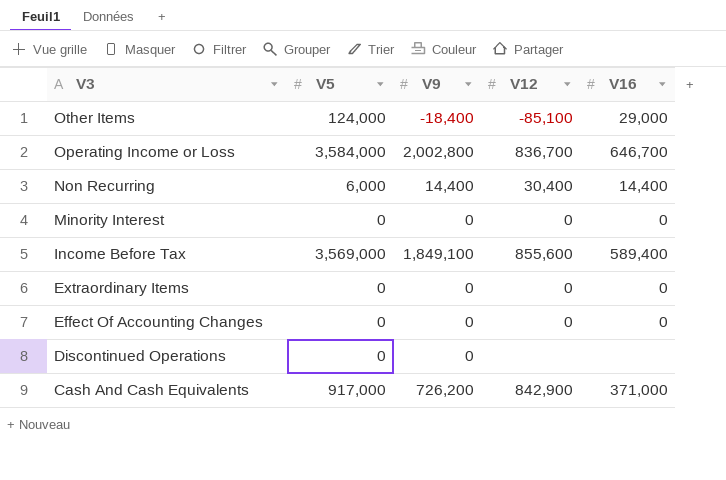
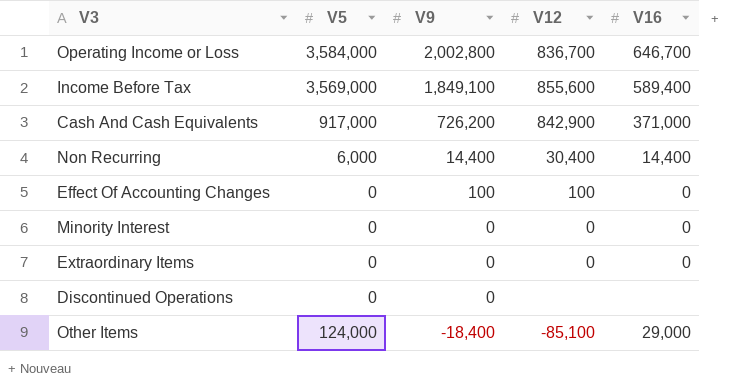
row order: V3 descending -> V9 descending
Effect Of Accounting Changes | V9: 0 -> 100
Effect Of Accounting Changes | V12: 0 -> 100

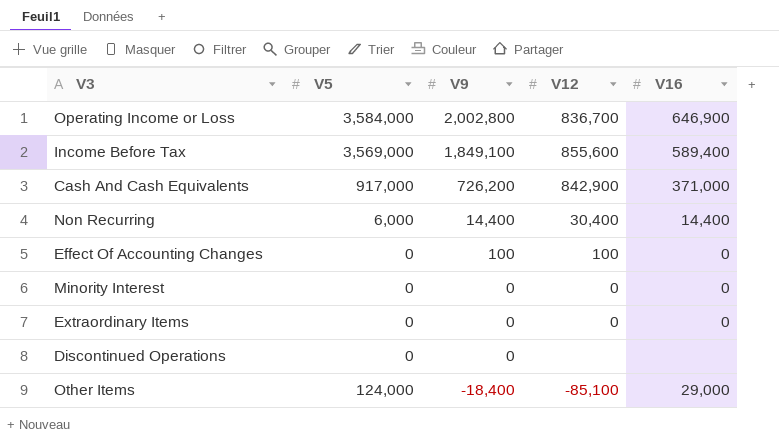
Operating Income or Loss | V16: 646,700 -> 646,900

